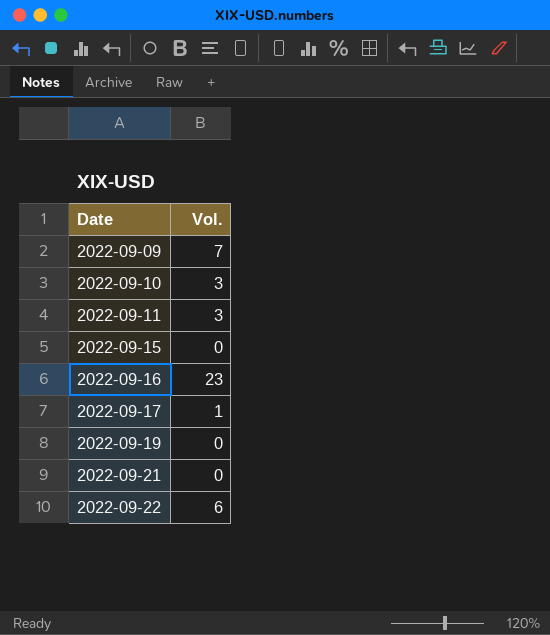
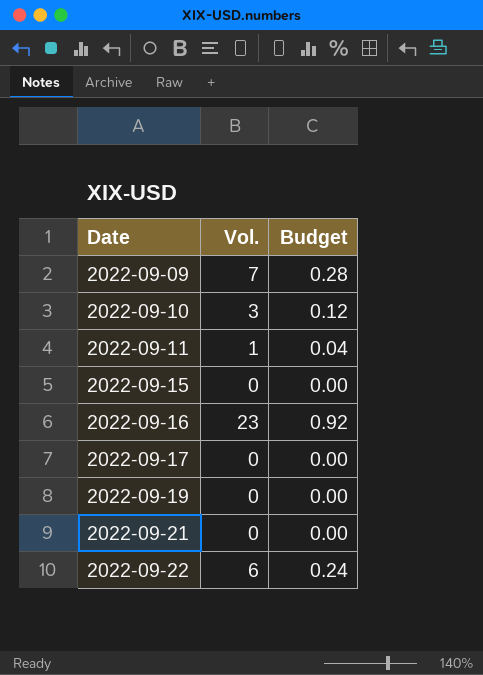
column Budget | formula: none -> [Vol.] * 0.04
2022-09-11 | Vol.: 3 -> 1
2022-09-17 | Vol.: 1 -> 0

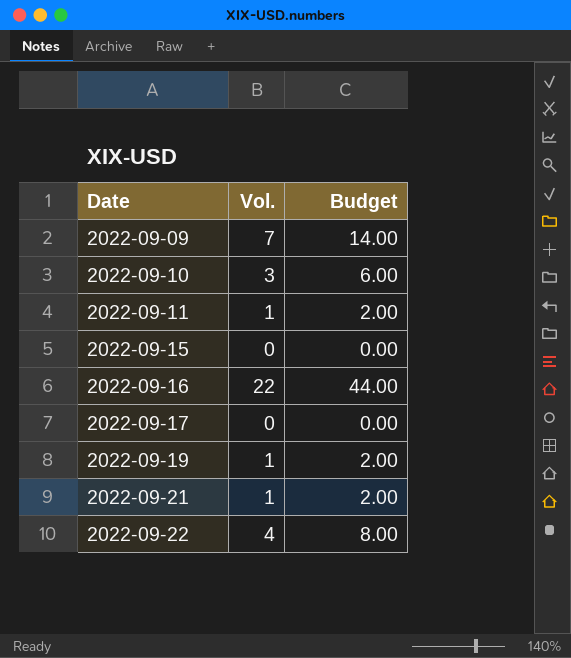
column Budget | formula: [Vol.] * 0.04 -> [Vol.] * 2
2022-09-16 | Vol.: 23 -> 22
2022-09-19 | Vol.: 0 -> 1
2022-09-21 | Vol.: 0 -> 1
2022-09-22 | Vol.: 6 -> 4

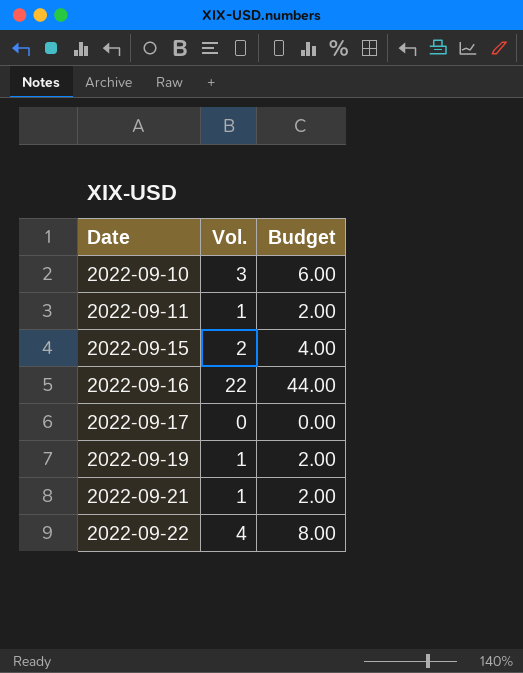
row 2022-09-09: 7 | 14.00 -> none
2022-09-15 | Vol.: 0 -> 2
2022-09-15 | Budget: 0.00 -> 4.00

